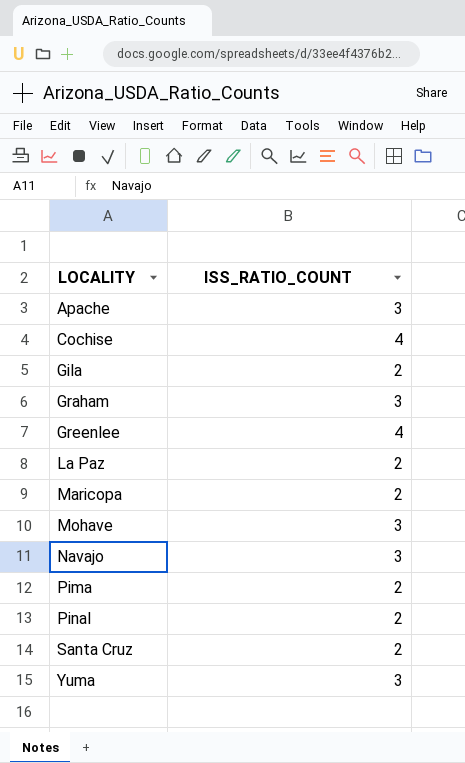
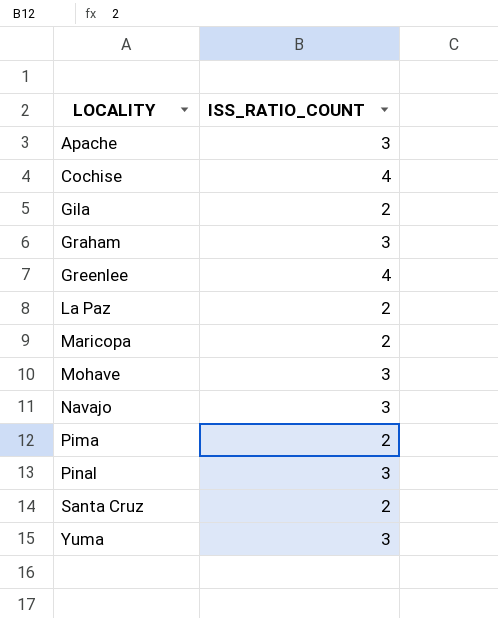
Pinal | ISS_RATIO_COUNT: 2 -> 3

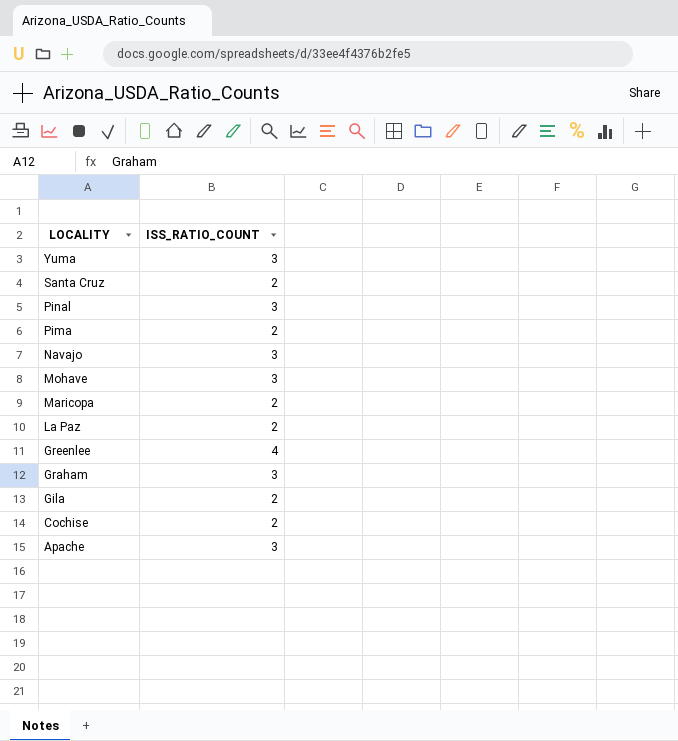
row order: LOCALITY ascending -> LOCALITY descending
Cochise | ISS_RATIO_COUNT: 4 -> 2

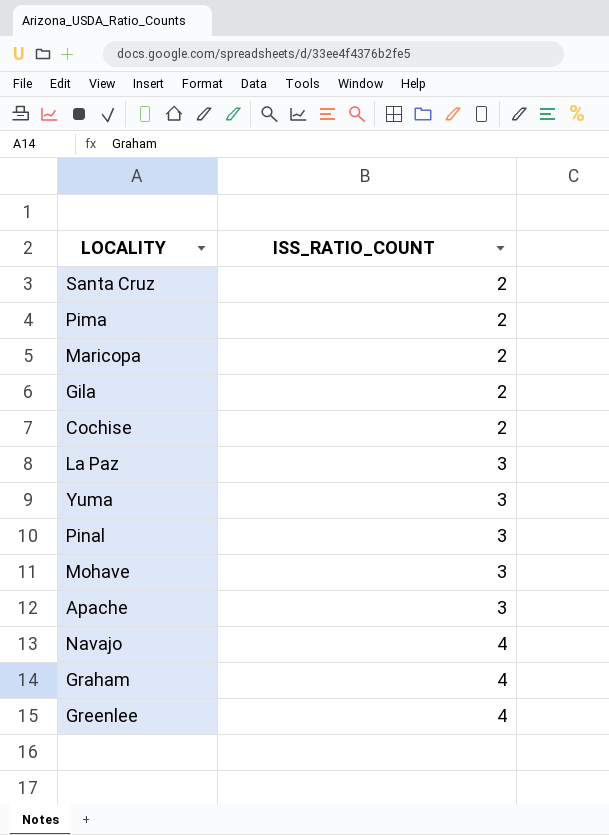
row order: LOCALITY descending -> ISS_RATIO_COUNT ascending
La Paz | ISS_RATIO_COUNT: 2 -> 3
Navajo | ISS_RATIO_COUNT: 3 -> 4
Graham | ISS_RATIO_COUNT: 3 -> 4

